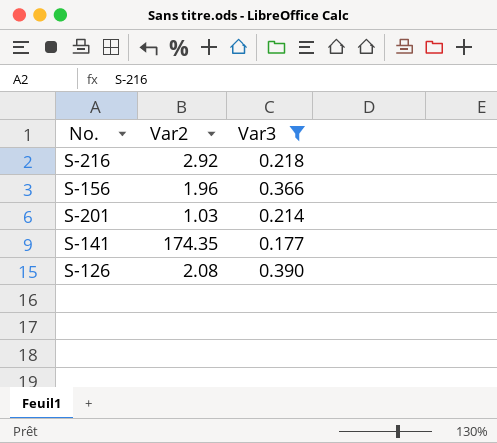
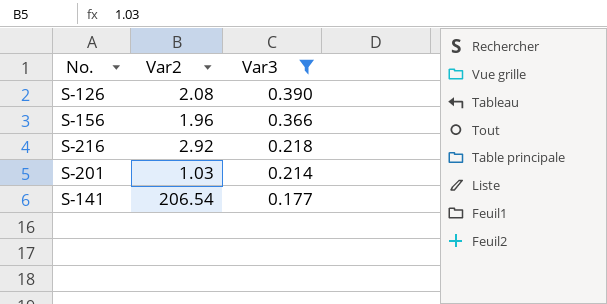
row order: none -> Var3 descending
S-141 | Var2: 174.35 -> 206.54

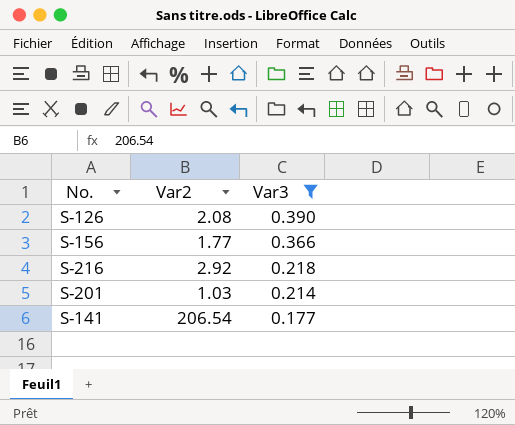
S-156 | Var2: 1.96 -> 1.77

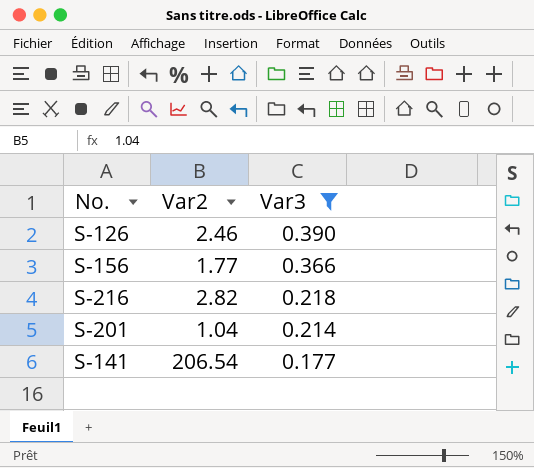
S-126 | Var2: 2.08 -> 2.46
S-216 | Var2: 2.92 -> 2.82
S-201 | Var2: 1.03 -> 1.04

